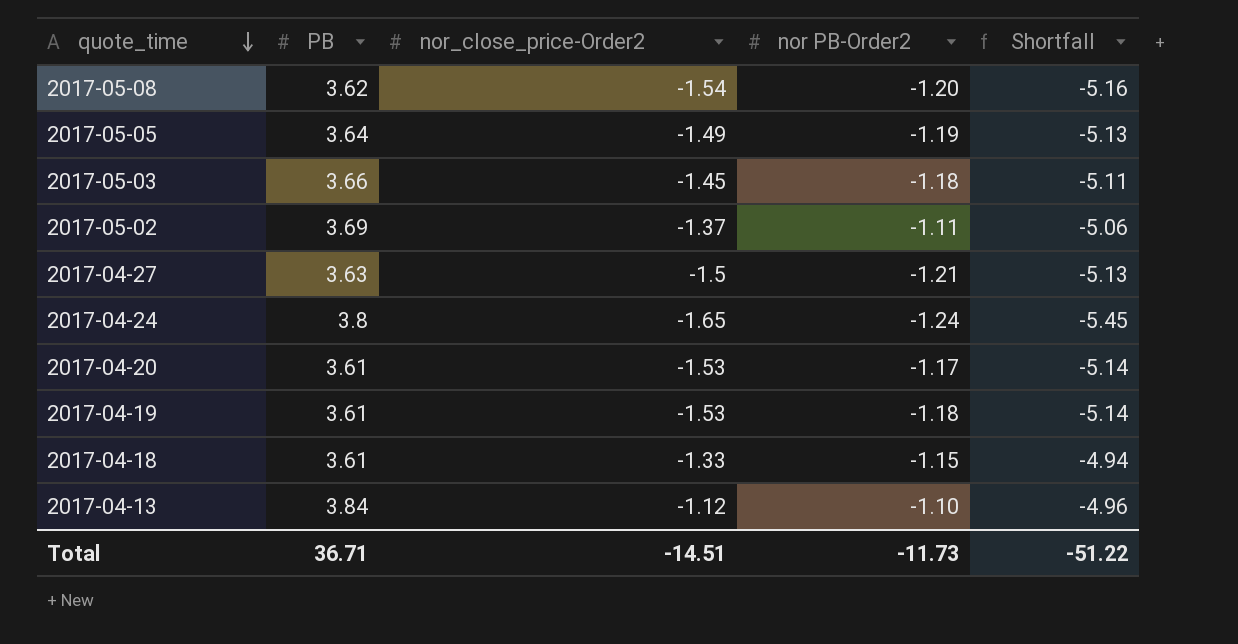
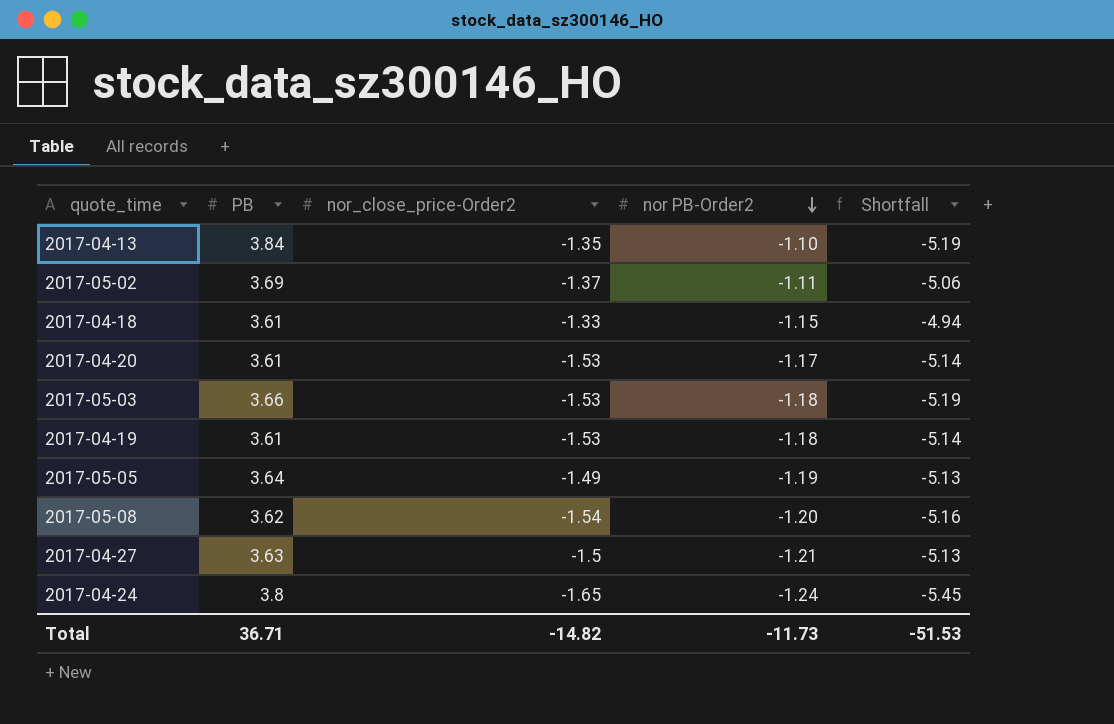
row order: quote_time descending -> nor PB-Order2 descending
2017-04-13 | nor_close_price-Order2: -1.12 -> -1.35
2017-04-13 | Shortfall: -4.96 -> -5.19
2017-05-03 | nor_close_price-Order2: -1.45 -> -1.53
2017-05-03 | Shortfall: -5.11 -> -5.19
Total | nor_close_price-Order2: -14.51 -> -14.82
Total | Shortfall: -51.22 -> -51.53

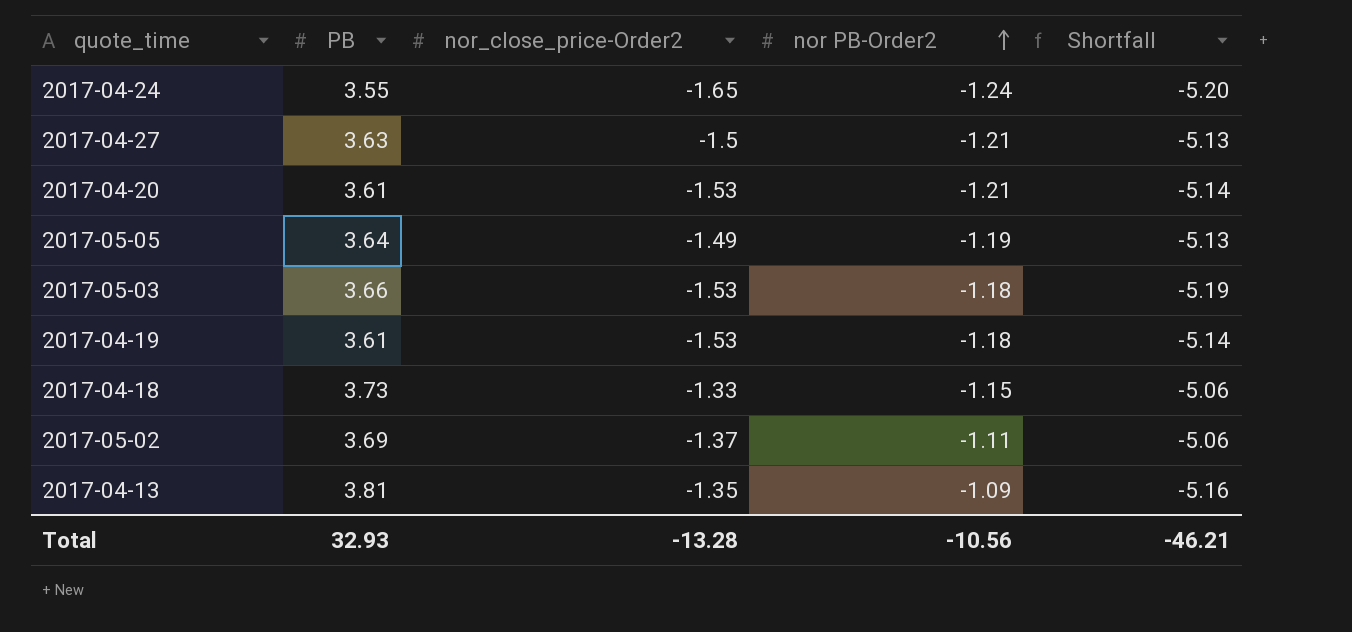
row order: nor PB-Order2 descending -> nor PB-Order2 ascending
row 2017-05-08: 3.62 | -1.54 | -1.20 | -5.16 -> none
2017-04-24 | PB: 3.8 -> 3.55
2017-04-24 | Shortfall: -5.45 -> -5.20
2017-04-20 | nor PB-Order2: -1.17 -> -1.21
2017-04-18 | PB: 3.61 -> 3.73
2017-04-18 | Shortfall: -4.94 -> -5.06
2017-04-13 | PB: 3.84 -> 3.81
2017-04-13 | nor PB-Order2: -1.10 -> -1.09
2017-04-13 | Shortfall: -5.19 -> -5.16
Total | PB: 36.71 -> 32.93
Total | nor_close_price-Order2: -14.82 -> -13.28
Total | nor PB-Order2: -11.73 -> -10.56
Total | Shortfall: -51.53 -> -46.21

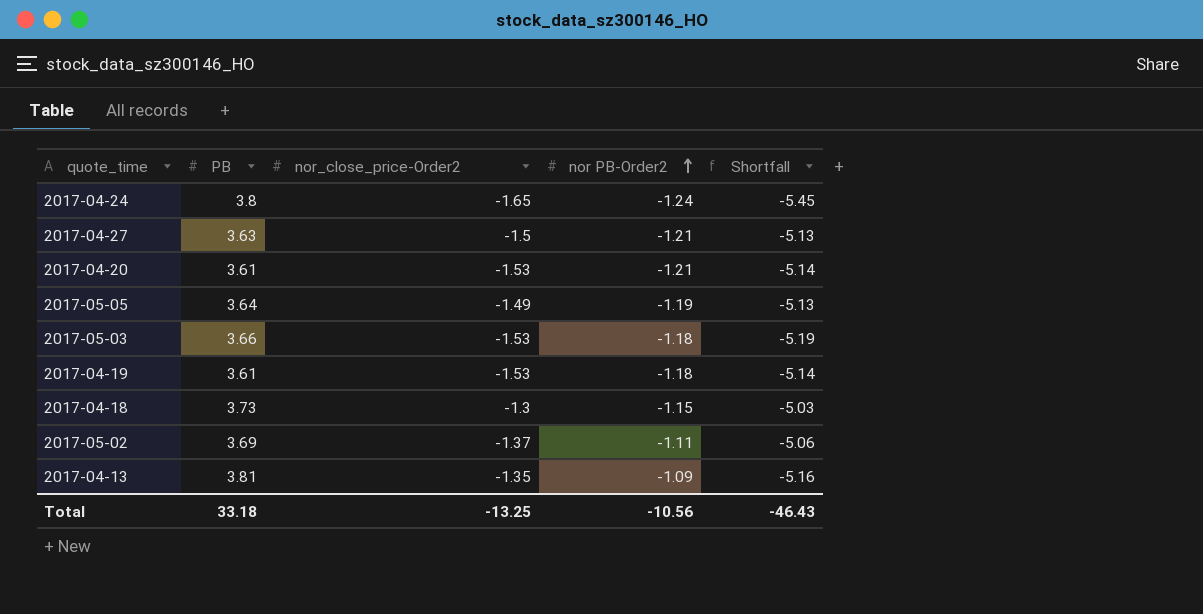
2017-04-24 | PB: 3.55 -> 3.8
2017-04-24 | Shortfall: -5.20 -> -5.45
2017-04-18 | nor_close_price-Order2: -1.33 -> -1.3
2017-04-18 | Shortfall: -5.06 -> -5.03
Total | PB: 32.93 -> 33.18
Total | nor_close_price-Order2: -13.28 -> -13.25
Total | Shortfall: -46.21 -> -46.43

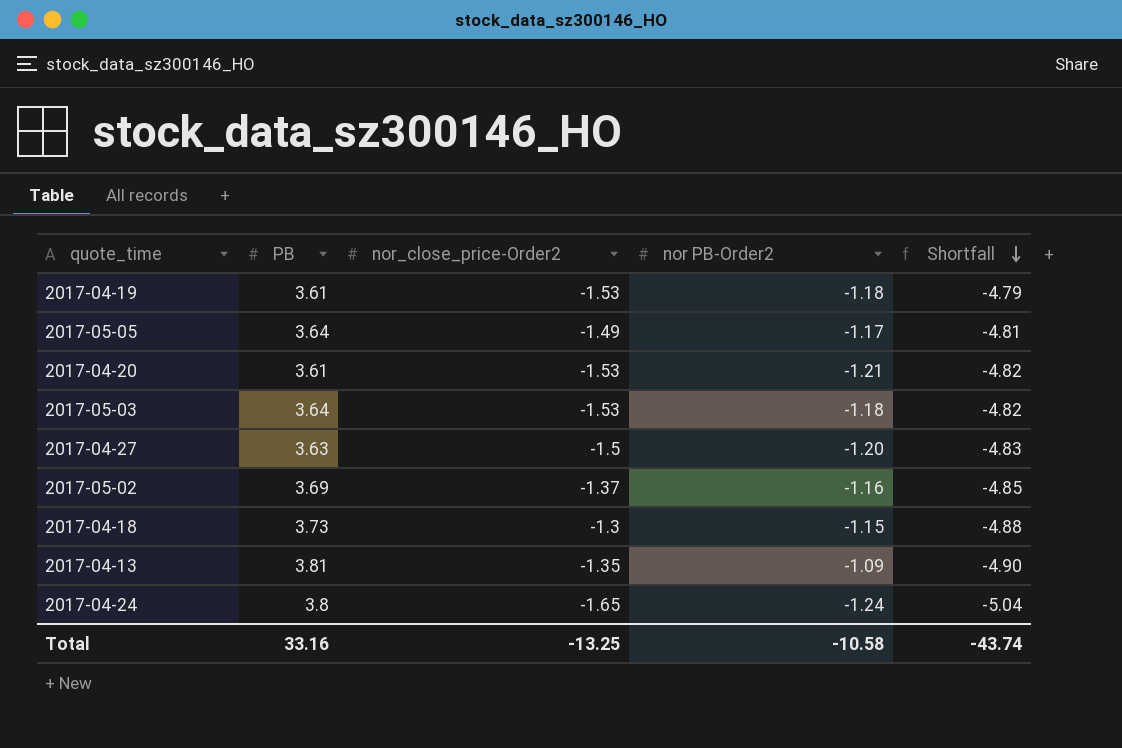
row order: nor PB-Order2 ascending -> Shortfall descending
column Shortfall | formula: [nor_close_price-Order2] - [PB] -> [nor PB-Order2] - [PB]
2017-05-05 | nor PB-Order2: -1.19 -> -1.17
2017-05-03 | PB: 3.66 -> 3.64
2017-04-27 | nor PB-Order2: -1.21 -> -1.20
2017-05-02 | nor PB-Order2: -1.11 -> -1.16
Total | PB: 33.18 -> 33.16
Total | nor PB-Order2: -10.56 -> -10.58
Total | Shortfall: -46.43 -> -43.74

